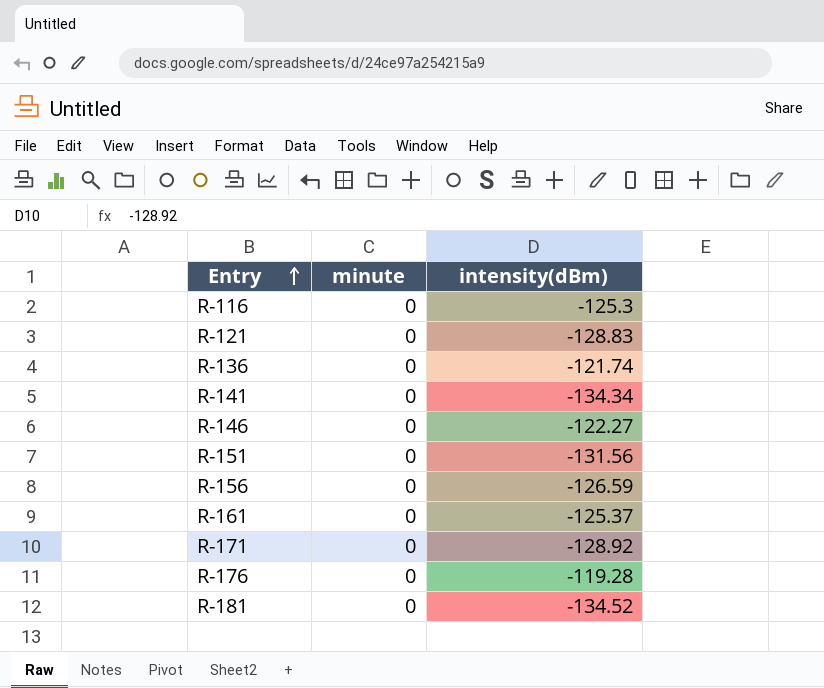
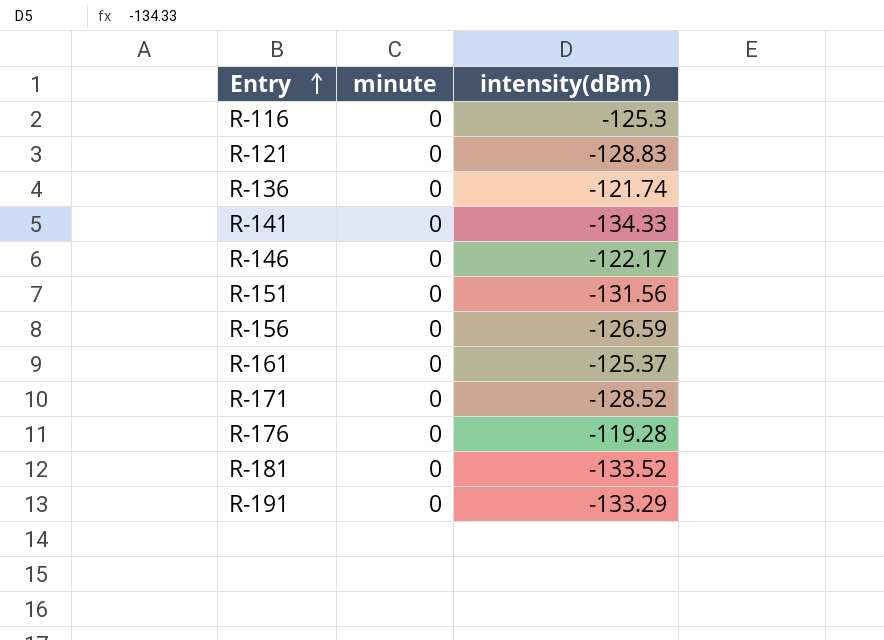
R-141 | intensity(dBm): -134.34 -> -134.33
R-146 | intensity(dBm): -122.27 -> -122.17
R-171 | intensity(dBm): -128.92 -> -128.52
R-181 | intensity(dBm): -134.52 -> -133.52
row R-191: none -> 0 | -133.29

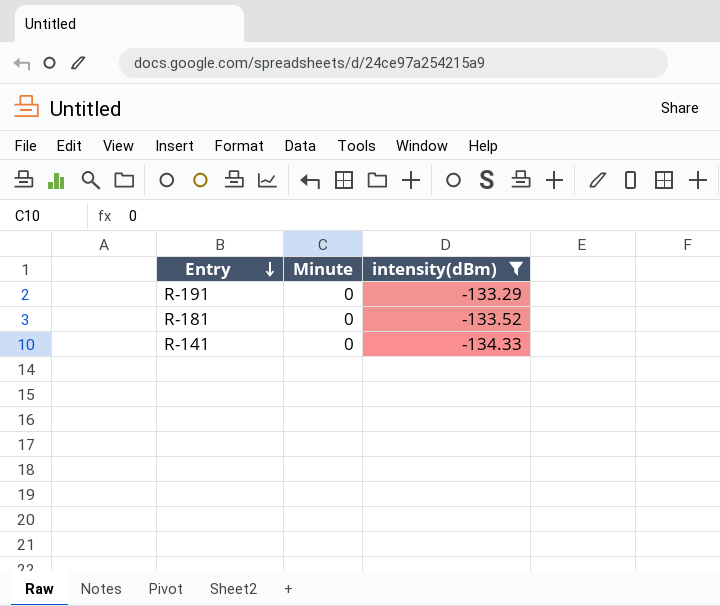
filter: none -> intensity(dBm) <= -133.29
row order: Entry ascending -> Entry descending
column name: minute -> Minute

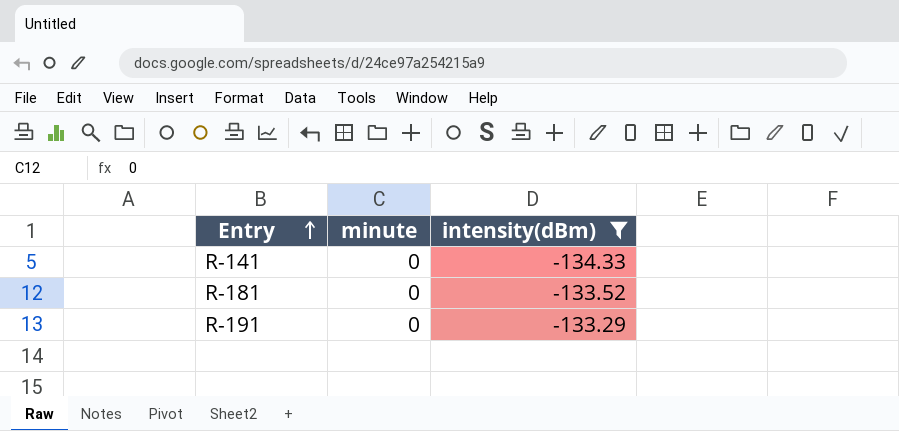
row order: Entry descending -> Entry ascending
column name: Minute -> minute

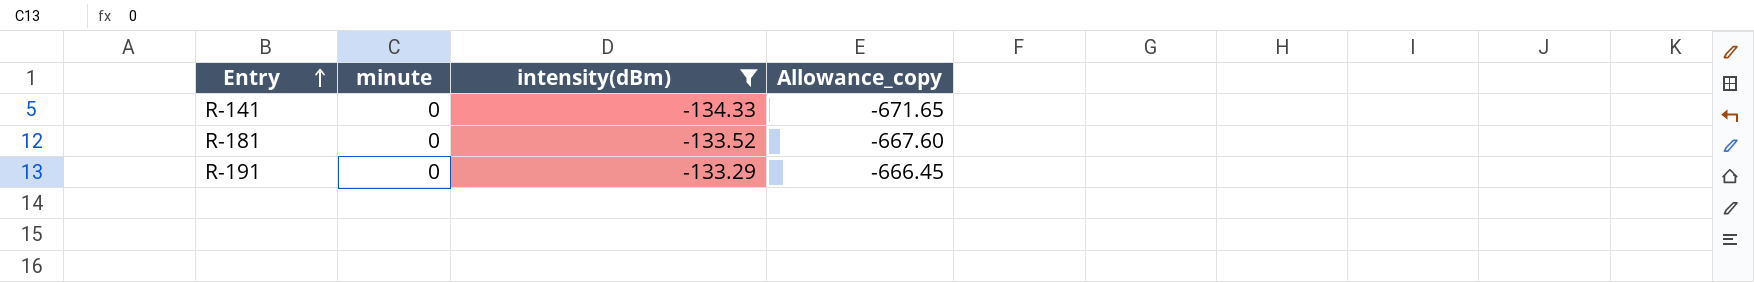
column Allowance_copy | formula: none -> [intensity(dBm)] * 5

